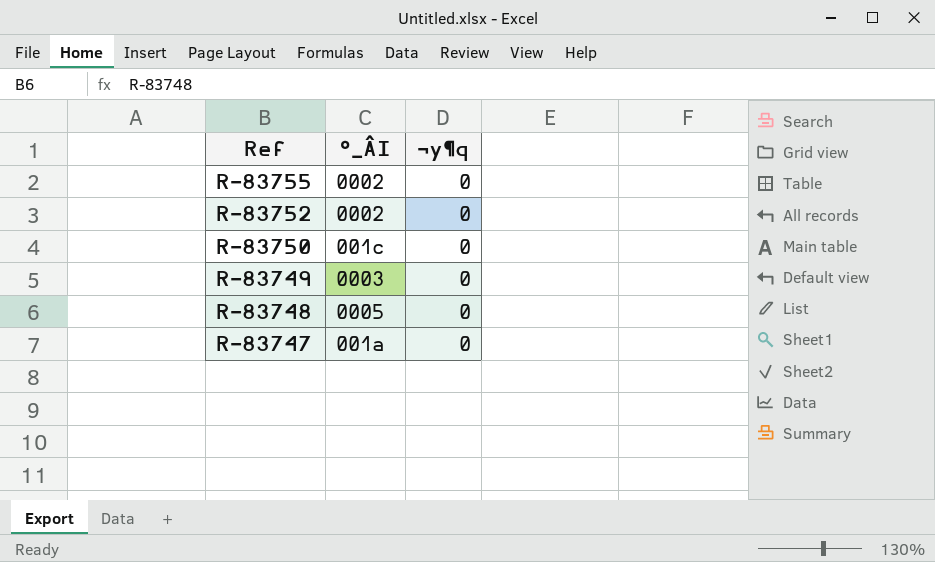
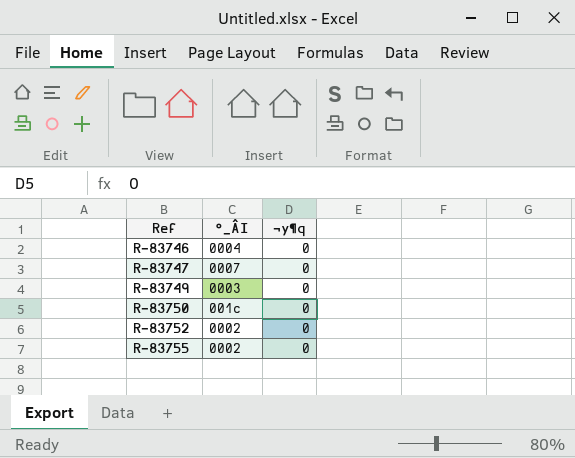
row order: Ref descending -> Ref ascending
row R-83748: 0005 | 0 -> none
row R-83746: none -> 0004 | 0
R-83747 | °_ÂI: 001a -> 0007

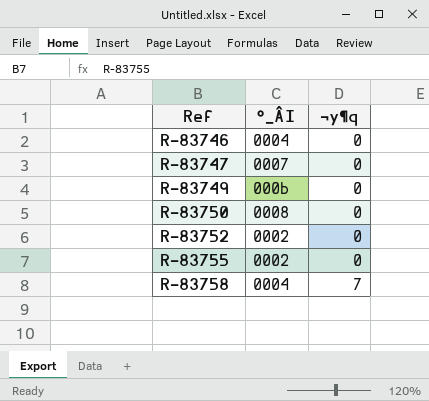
R-83749 | °_ÂI: 0003 -> 000b
R-83750 | °_ÂI: 001c -> 0008
row R-83758: none -> 0004 | 7

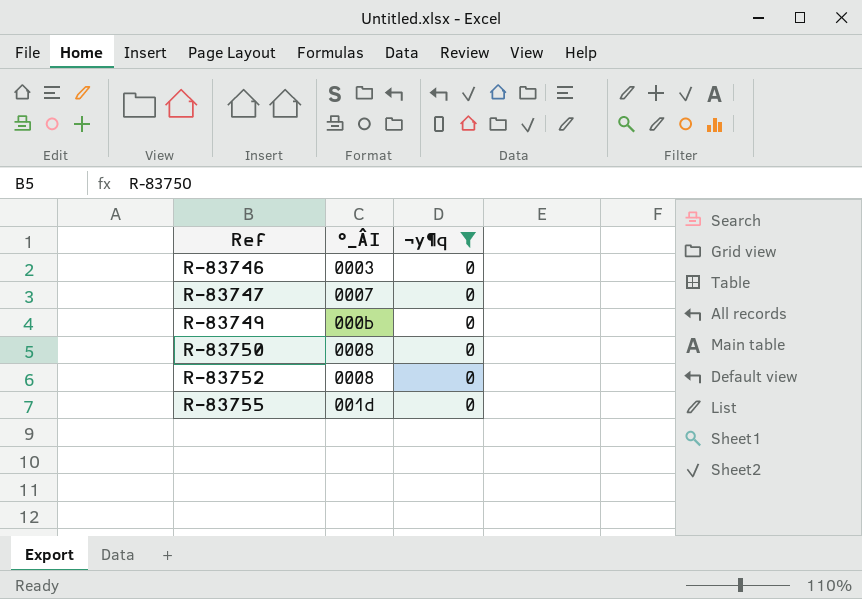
filter: none -> ¬y¶q = 0
R-83746 | °_ÂI: 0004 -> 0003
R-83752 | °_ÂI: 0002 -> 0008
R-83755 | °_ÂI: 0002 -> 001d

